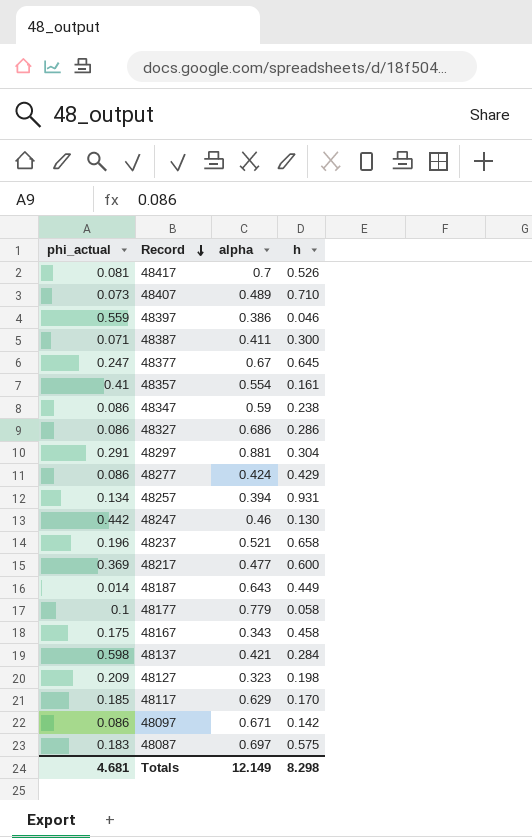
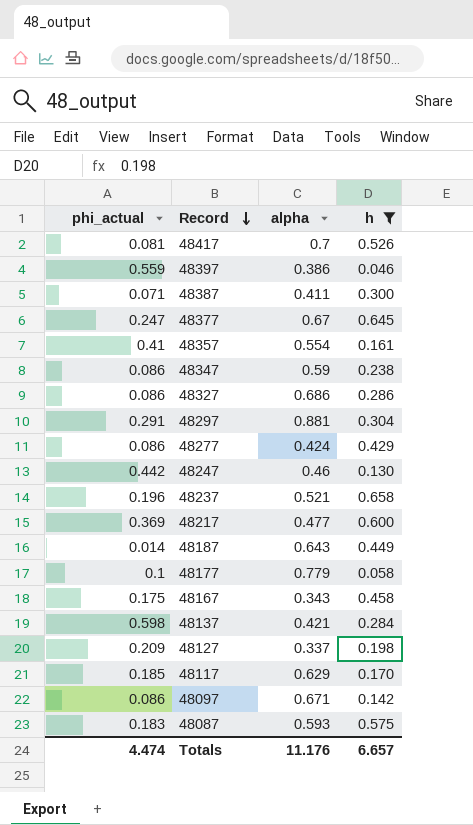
filter: none -> h <= 0.658
48127 | alpha: 0.323 -> 0.337
48087 | alpha: 0.697 -> 0.593
Totals | phi_actual: 4.681 -> 4.474
Totals | alpha: 12.149 -> 11.176
Totals | h: 8.298 -> 6.657

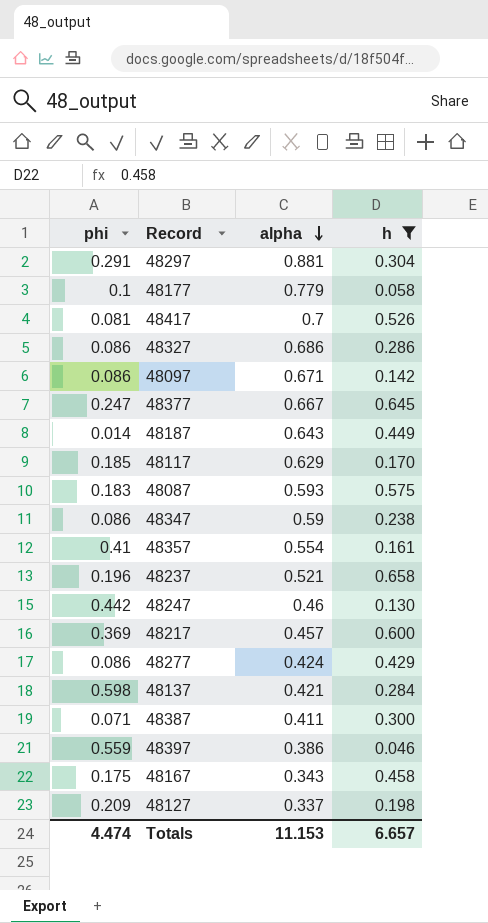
row order: Record descending -> alpha descending
column name: phi_actual -> phi
48377 | alpha: 0.67 -> 0.667
48217 | alpha: 0.477 -> 0.457
Totals | alpha: 11.176 -> 11.153

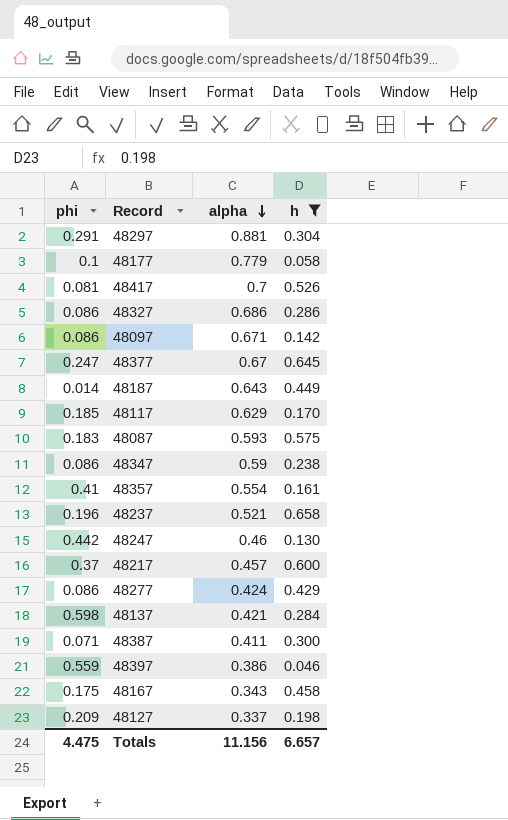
48377 | alpha: 0.667 -> 0.67
48217 | phi: 0.369 -> 0.37
Totals | phi: 4.474 -> 4.475
Totals | alpha: 11.153 -> 11.156

